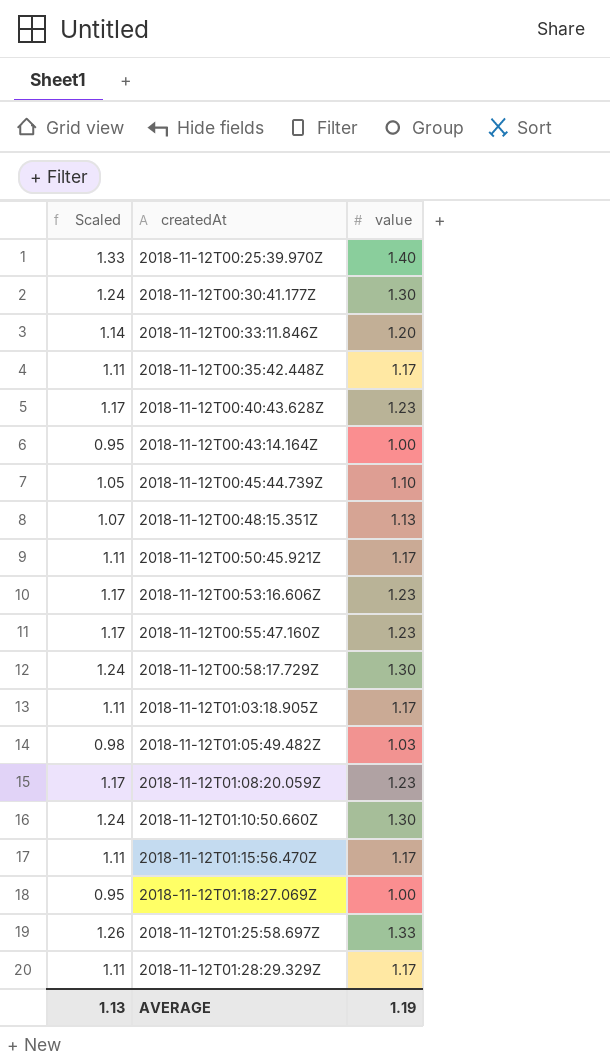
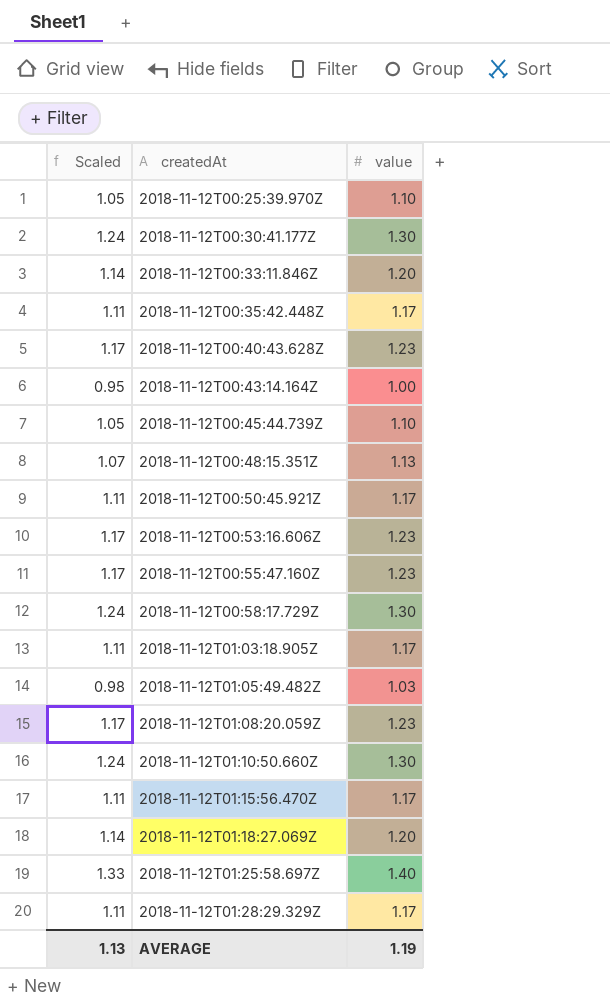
2018-11-12T00:25:39.970Z | Scaled: 1.33 -> 1.05
2018-11-12T00:25:39.970Z | value: 1.40 -> 1.10
2018-11-12T01:18:27.069Z | Scaled: 0.95 -> 1.14
2018-11-12T01:18:27.069Z | value: 1.00 -> 1.20
2018-11-12T01:25:58.697Z | Scaled: 1.26 -> 1.33
2018-11-12T01:25:58.697Z | value: 1.33 -> 1.40

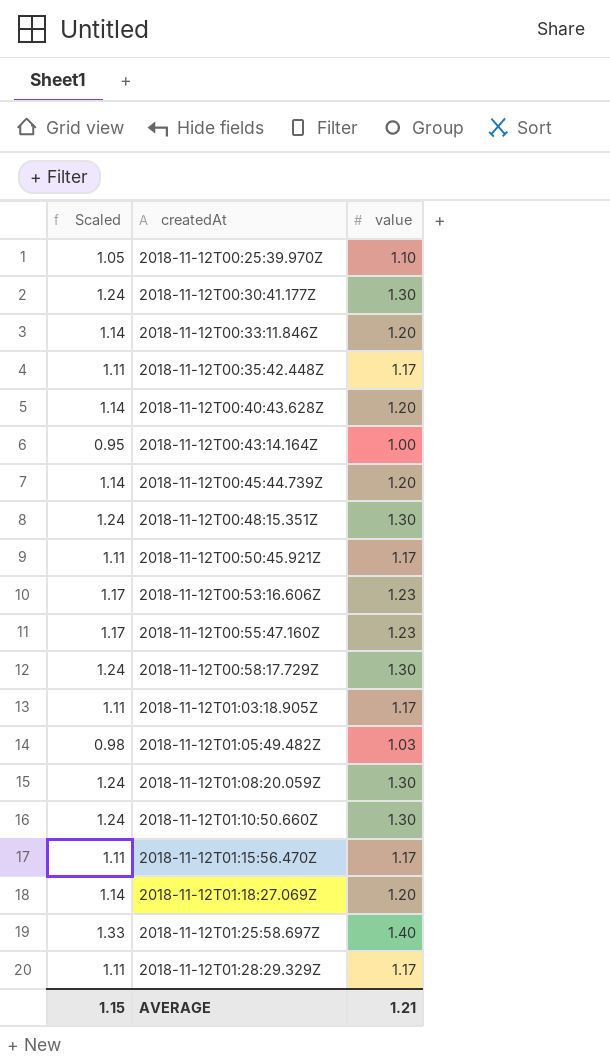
2018-11-12T00:40:43.628Z | Scaled: 1.17 -> 1.14
2018-11-12T00:40:43.628Z | value: 1.23 -> 1.20
2018-11-12T00:45:44.739Z | Scaled: 1.05 -> 1.14
2018-11-12T00:45:44.739Z | value: 1.10 -> 1.20
2018-11-12T00:48:15.351Z | Scaled: 1.07 -> 1.24
2018-11-12T00:48:15.351Z | value: 1.13 -> 1.30
2018-11-12T01:08:20.059Z | Scaled: 1.17 -> 1.24
2018-11-12T01:08:20.059Z | value: 1.23 -> 1.30
AVERAGE | Scaled: 1.13 -> 1.15
AVERAGE | value: 1.19 -> 1.21

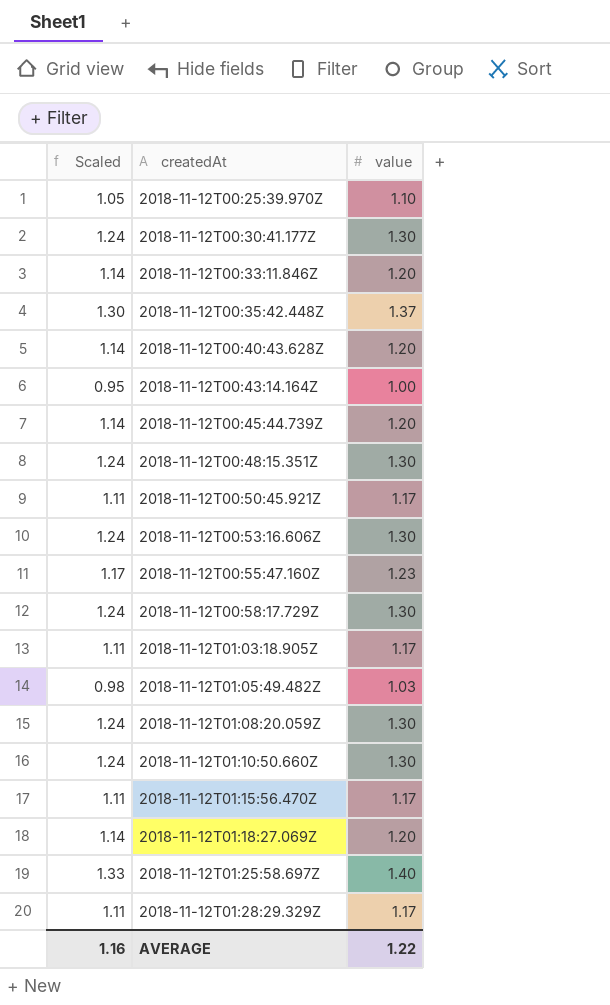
2018-11-12T00:35:42.448Z | Scaled: 1.11 -> 1.30
2018-11-12T00:35:42.448Z | value: 1.17 -> 1.37
2018-11-12T00:53:16.606Z | Scaled: 1.17 -> 1.24
2018-11-12T00:53:16.606Z | value: 1.23 -> 1.30
AVERAGE | Scaled: 1.15 -> 1.16
AVERAGE | value: 1.21 -> 1.22

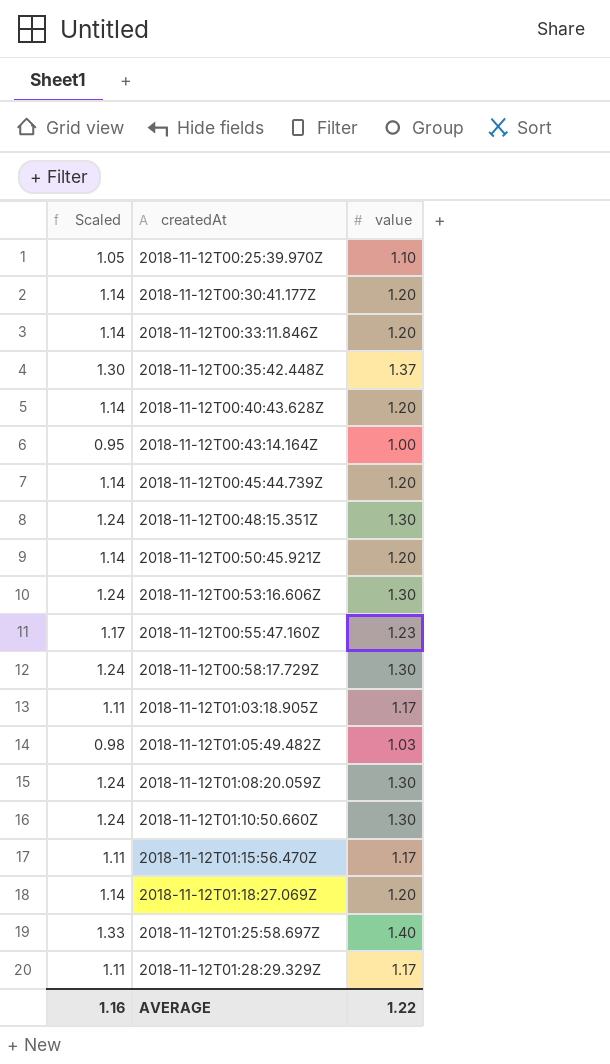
2018-11-12T00:30:41.177Z | Scaled: 1.24 -> 1.14
2018-11-12T00:30:41.177Z | value: 1.30 -> 1.20
2018-11-12T00:50:45.921Z | Scaled: 1.11 -> 1.14
2018-11-12T00:50:45.921Z | value: 1.17 -> 1.20

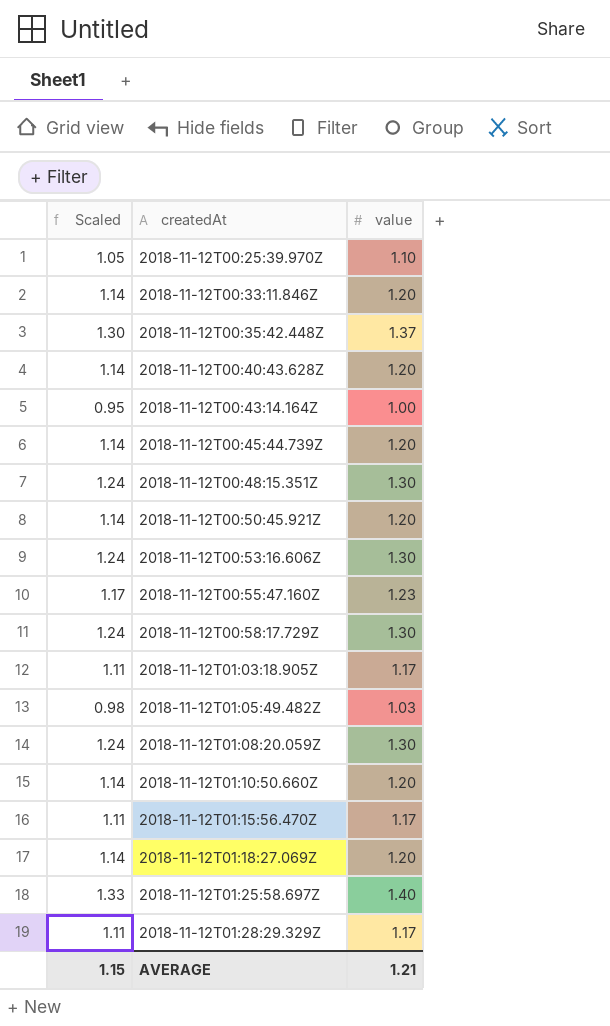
row 2018-11-12T00:30:41.177Z: 1.14 | 1.20 -> none
2018-11-12T01:10:50.660Z | Scaled: 1.24 -> 1.14
2018-11-12T01:10:50.660Z | value: 1.30 -> 1.20
AVERAGE | Scaled: 1.16 -> 1.15
AVERAGE | value: 1.22 -> 1.21

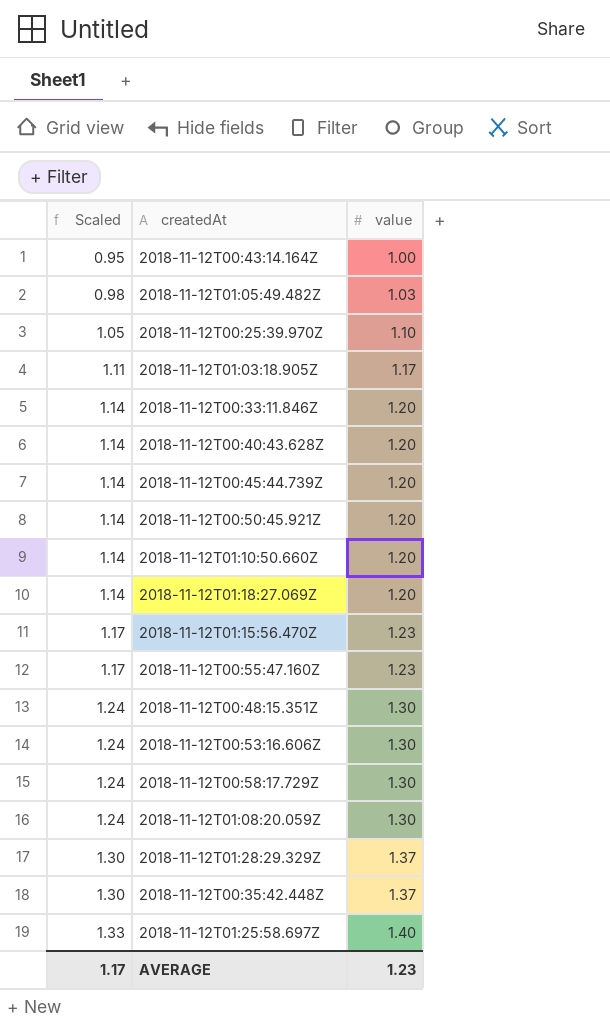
row order: createdAt ascending -> Scaled ascending
2018-11-12T01:15:56.470Z | Scaled: 1.11 -> 1.17
2018-11-12T01:15:56.470Z | value: 1.17 -> 1.23
2018-11-12T01:28:29.329Z | Scaled: 1.11 -> 1.30
2018-11-12T01:28:29.329Z | value: 1.17 -> 1.37
AVERAGE | Scaled: 1.15 -> 1.17
AVERAGE | value: 1.21 -> 1.23

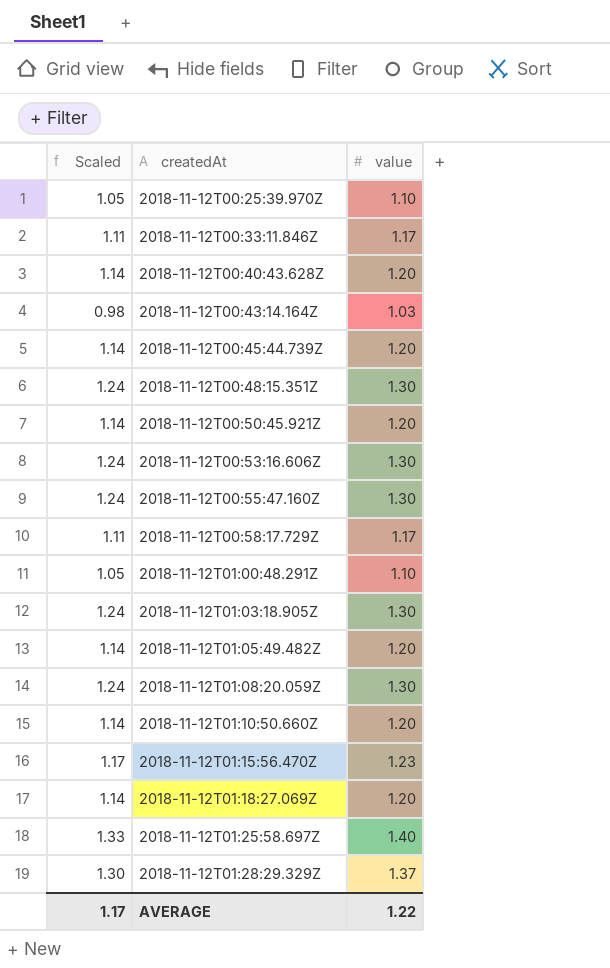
row order: Scaled ascending -> createdAt ascending
row 2018-11-12T00:35:42.448Z: 1.30 | 1.37 -> none
2018-11-12T00:33:11.846Z | Scaled: 1.14 -> 1.11
2018-11-12T00:33:11.846Z | value: 1.20 -> 1.17
2018-11-12T00:43:14.164Z | Scaled: 0.95 -> 0.98
2018-11-12T00:43:14.164Z | value: 1.00 -> 1.03
2018-11-12T00:55:47.160Z | Scaled: 1.17 -> 1.24
2018-11-12T00:55:47.160Z | value: 1.23 -> 1.30
2018-11-12T00:58:17.729Z | Scaled: 1.24 -> 1.11
2018-11-12T00:58:17.729Z | value: 1.30 -> 1.17
row 2018-11-12T01:00:48.291Z: none -> 1.05 | 1.10
2018-11-12T01:03:18.905Z | Scaled: 1.11 -> 1.24
2018-11-12T01:03:18.905Z | value: 1.17 -> 1.30
2018-11-12T01:05:49.482Z | Scaled: 0.98 -> 1.14
2018-11-12T01:05:49.482Z | value: 1.03 -> 1.20
AVERAGE | value: 1.23 -> 1.22

